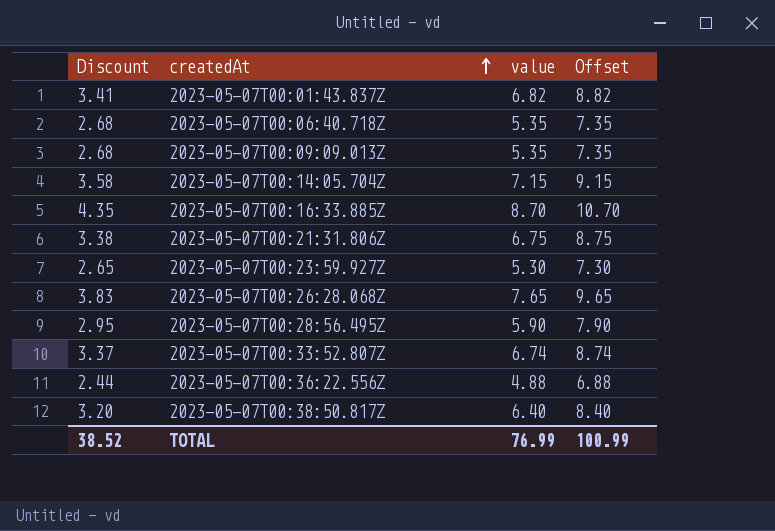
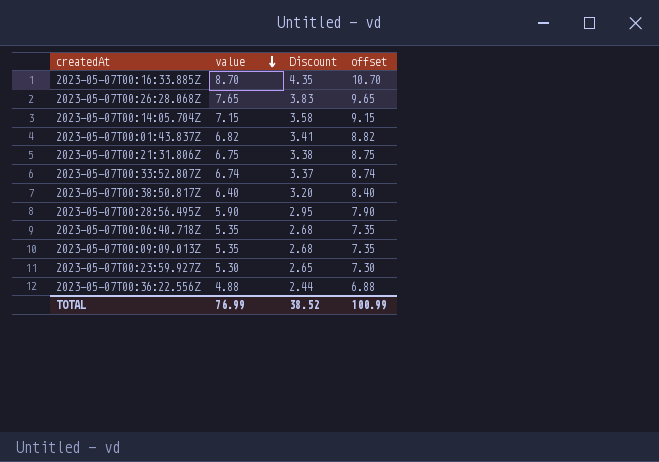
row order: createdAt ascending -> value descending
column Discount | position: 1 -> 3
column name: Offset -> offset

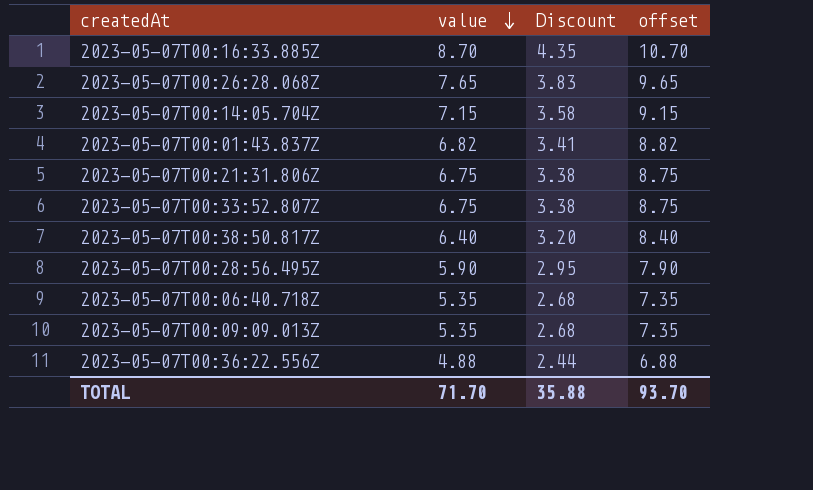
row 2023-05-07T00:23:59.927Z: 5.30 | 2.65 | 7.30 -> none
2023-05-07T00:33:52.807Z | value: 6.74 -> 6.75
2023-05-07T00:33:52.807Z | Discount: 3.37 -> 3.38
2023-05-07T00:33:52.807Z | offset: 8.74 -> 8.75
TOTAL | value: 76.99 -> 71.70
TOTAL | Discount: 38.52 -> 35.88
TOTAL | offset: 100.99 -> 93.70

